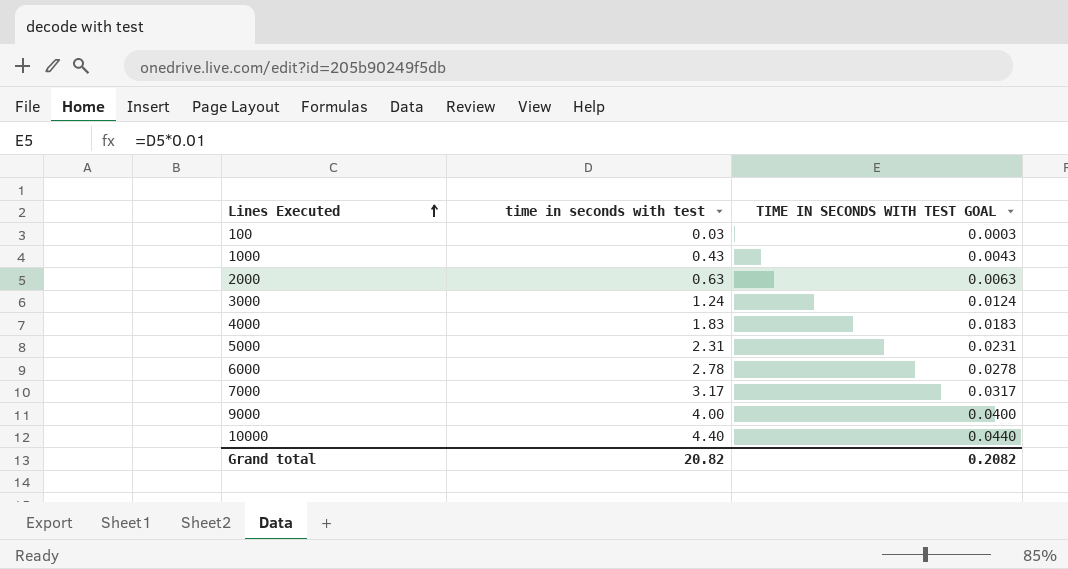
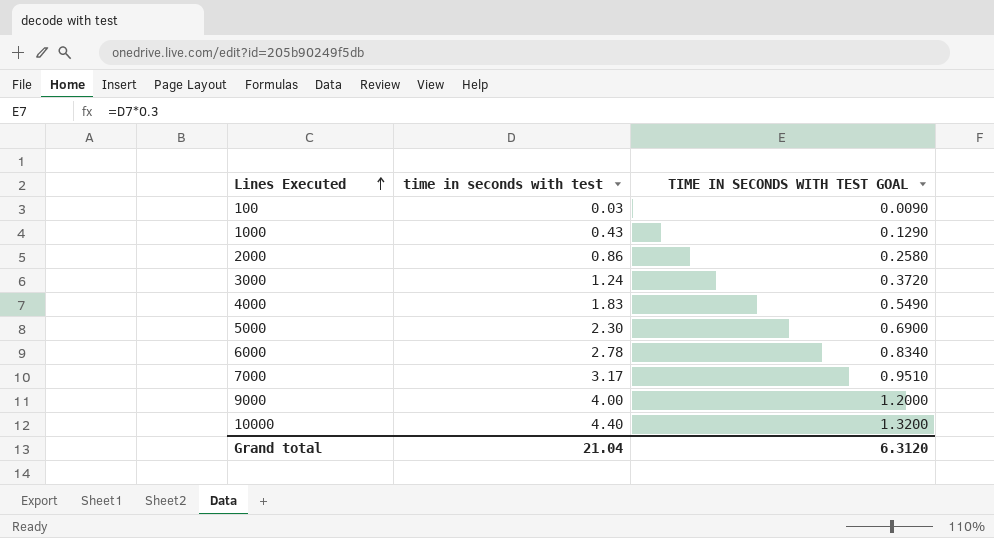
column TIME IN SECONDS WITH TEST GOAL | formula: [time in seconds with test] * 0.01 -> [time in seconds with test] * 0.3
2000 | time in seconds with test: 0.63 -> 0.86
5000 | time in seconds with test: 2.31 -> 2.30
Grand total | time in seconds with test: 20.82 -> 21.04
Grand total | TIME IN SECONDS WITH TEST GOAL: 0.2082 -> 6.3120

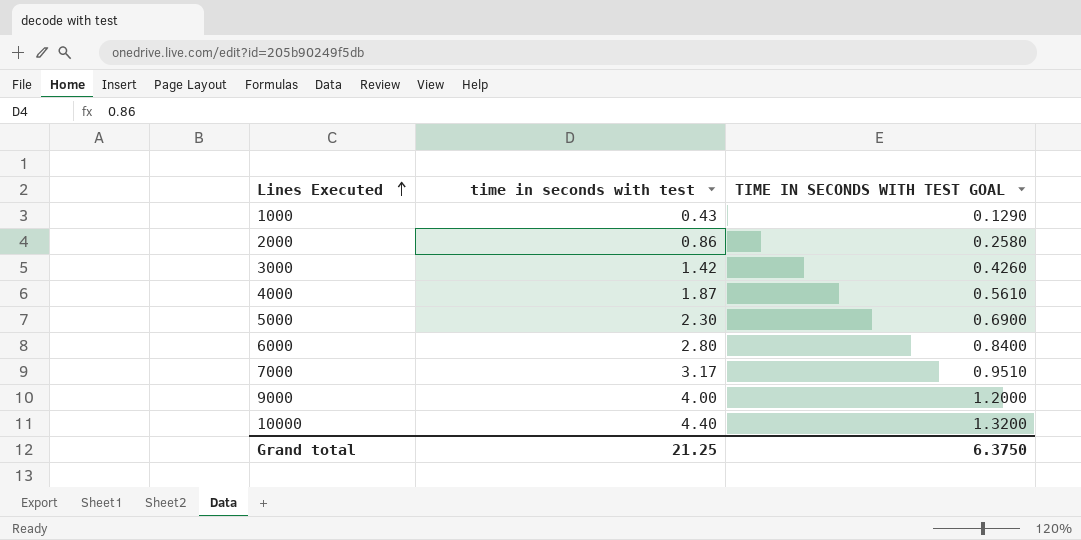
row 100: 0.03 | 0.0090 -> none
3000 | time in seconds with test: 1.24 -> 1.42
3000 | TIME IN SECONDS WITH TEST GOAL: 0.3720 -> 0.4260
4000 | time in seconds with test: 1.83 -> 1.87
4000 | TIME IN SECONDS WITH TEST GOAL: 0.5490 -> 0.5610
6000 | time in seconds with test: 2.78 -> 2.80
6000 | TIME IN SECONDS WITH TEST GOAL: 0.8340 -> 0.8400
Grand total | time in seconds with test: 21.04 -> 21.25
Grand total | TIME IN SECONDS WITH TEST GOAL: 6.3120 -> 6.3750

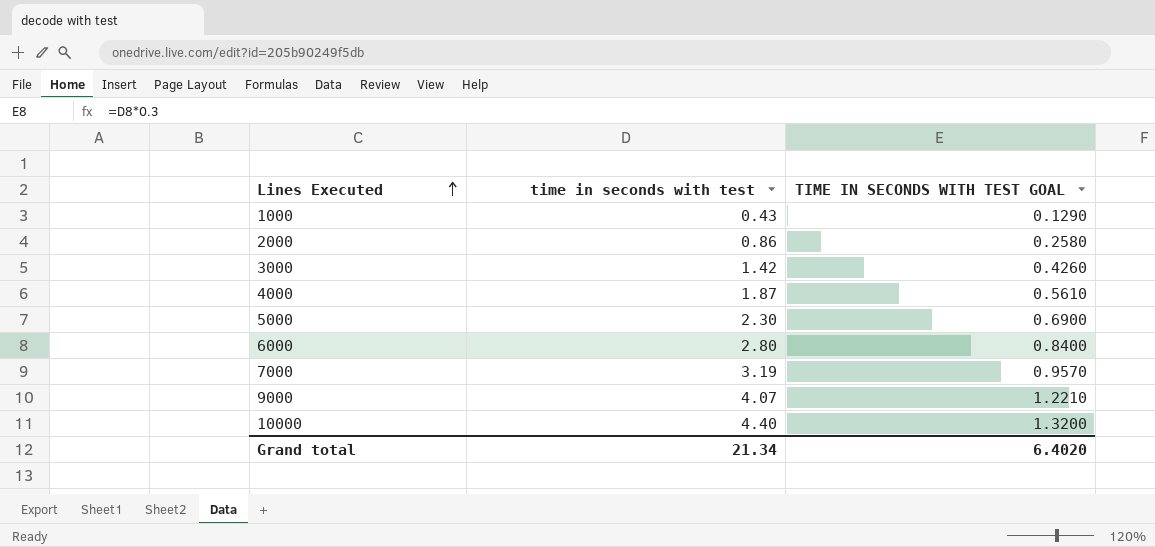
7000 | time in seconds with test: 3.17 -> 3.19
7000 | TIME IN SECONDS WITH TEST GOAL: 0.9510 -> 0.9570
9000 | time in seconds with test: 4.00 -> 4.07
9000 | TIME IN SECONDS WITH TEST GOAL: 1.2000 -> 1.2210
Grand total | time in seconds with test: 21.25 -> 21.34
Grand total | TIME IN SECONDS WITH TEST GOAL: 6.3750 -> 6.4020

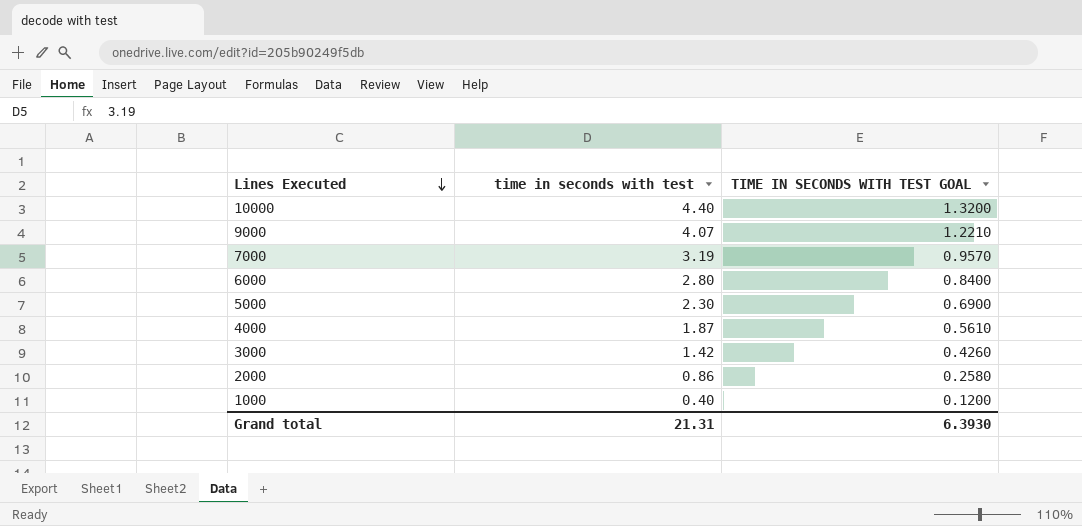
row order: Lines Executed ascending -> Lines Executed descending
1000 | time in seconds with test: 0.43 -> 0.40
1000 | TIME IN SECONDS WITH TEST GOAL: 0.1290 -> 0.1200
Grand total | time in seconds with test: 21.34 -> 21.31
Grand total | TIME IN SECONDS WITH TEST GOAL: 6.4020 -> 6.3930

